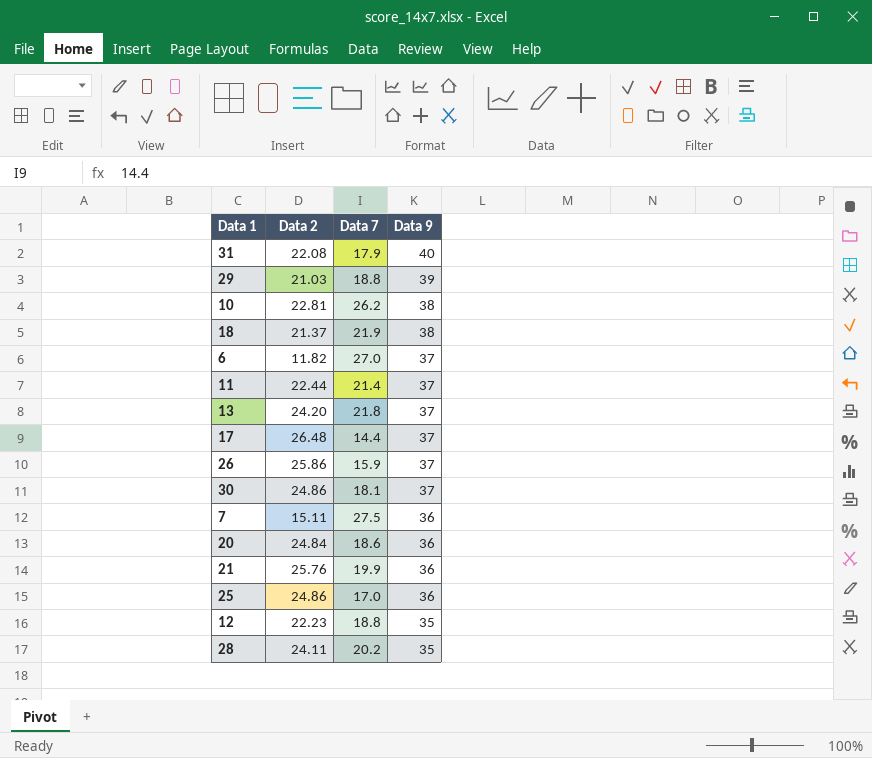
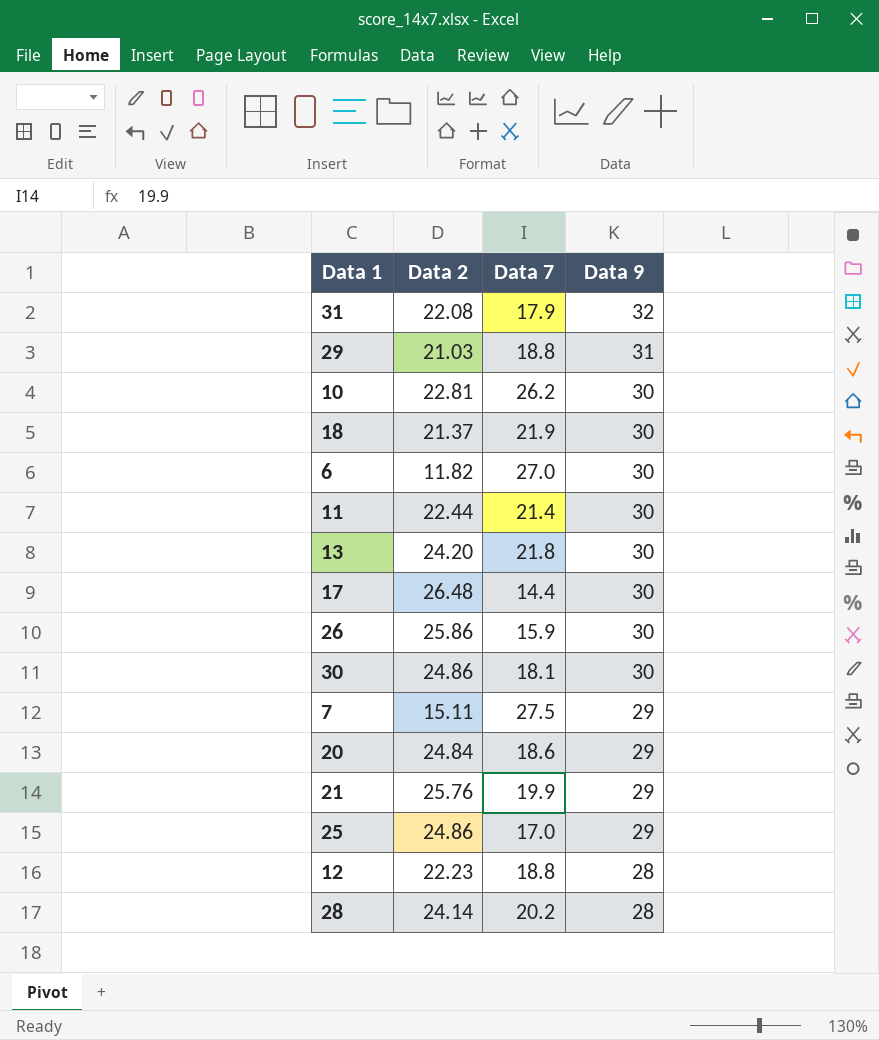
31 | Data 9: 40 -> 32
29 | Data 9: 39 -> 31
10 | Data 9: 38 -> 30
18 | Data 9: 38 -> 30
6 | Data 9: 37 -> 30
11 | Data 9: 37 -> 30
13 | Data 9: 37 -> 30
17 | Data 9: 37 -> 30
26 | Data 9: 37 -> 30
30 | Data 9: 37 -> 30
7 | Data 9: 36 -> 29
20 | Data 9: 36 -> 29
21 | Data 9: 36 -> 29
25 | Data 9: 36 -> 29
12 | Data 9: 35 -> 28
28 | Data 2: 24.11 -> 24.14
28 | Data 9: 35 -> 28

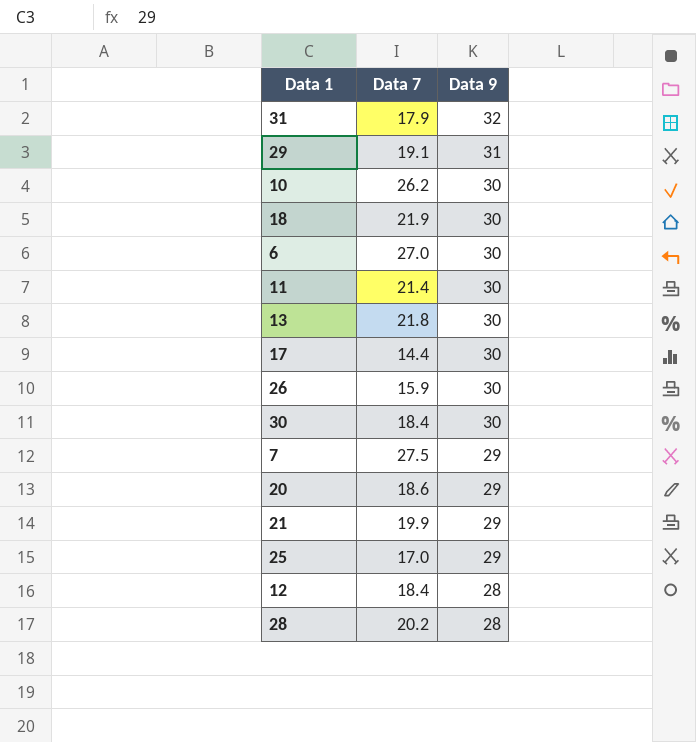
column Data 2 | position: 2 -> none
29 | Data 7: 18.8 -> 19.1
30 | Data 7: 18.1 -> 18.4
12 | Data 7: 18.8 -> 18.4

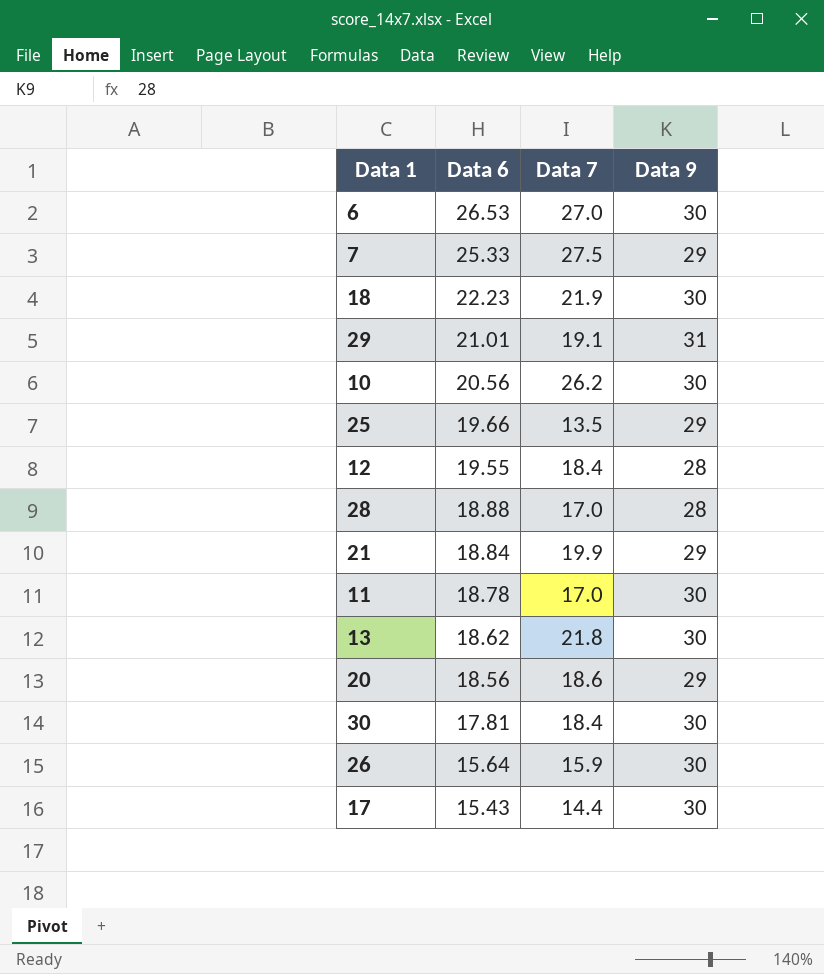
row order: Data 9 descending -> Data 6 descending
column Data 6 | position: none -> 2
row 31: 17.9 | 32 -> none
25 | Data 7: 17.0 -> 13.5
28 | Data 7: 20.2 -> 17.0
11 | Data 7: 21.4 -> 17.0

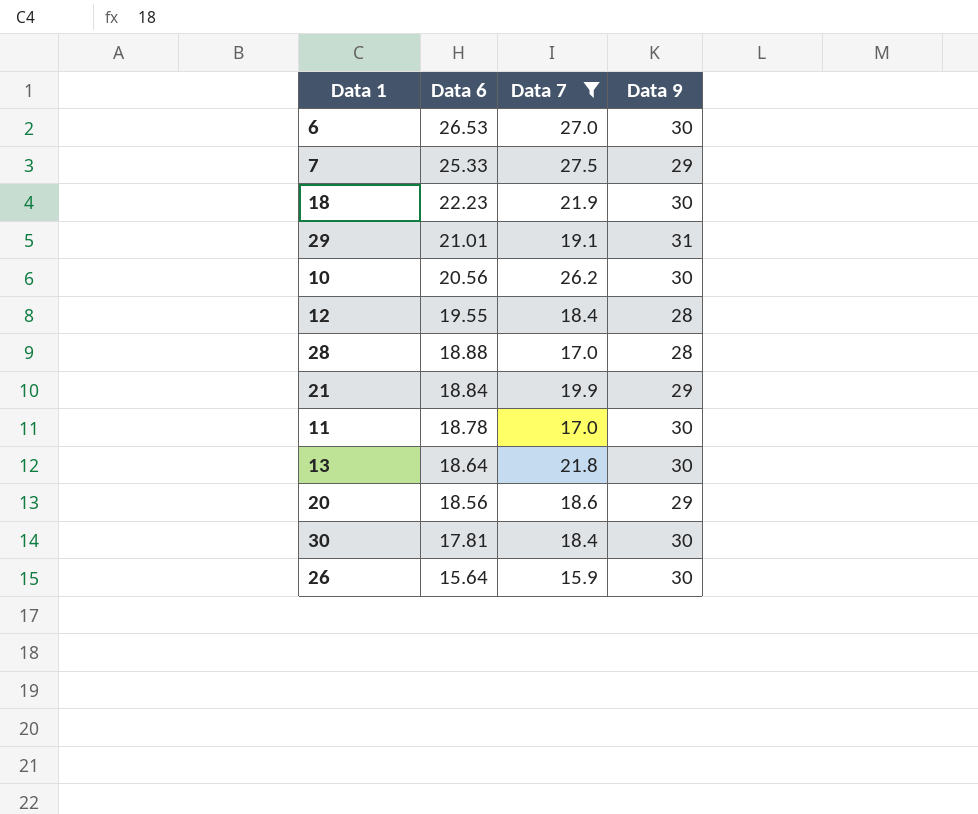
filter: none -> Data 7 >= 15.9
13 | Data 6: 18.62 -> 18.64

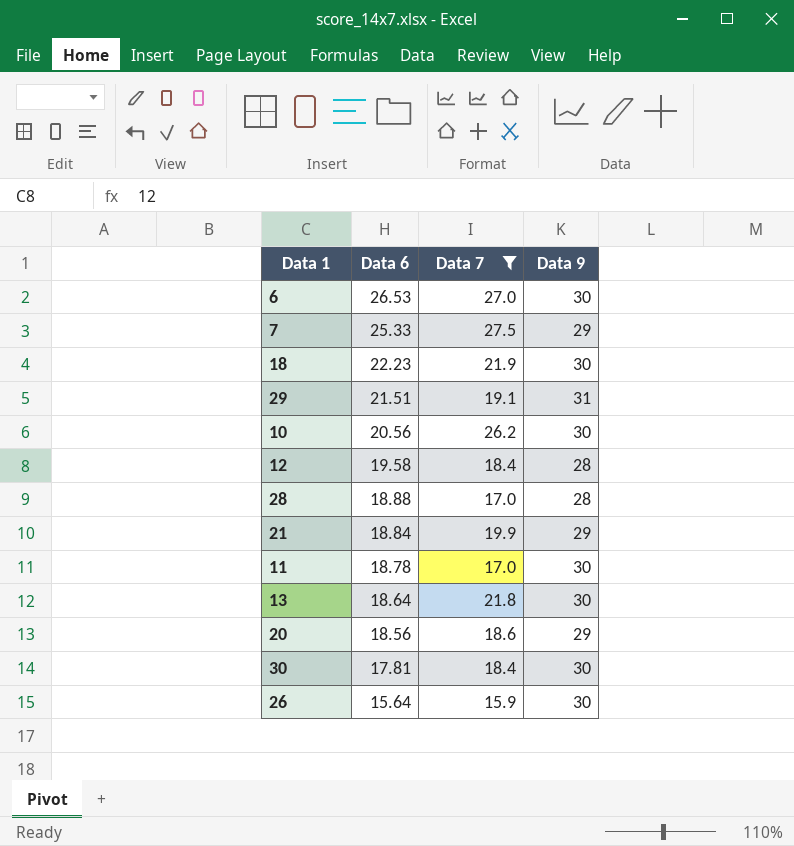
29 | Data 6: 21.01 -> 21.51
12 | Data 6: 19.55 -> 19.58

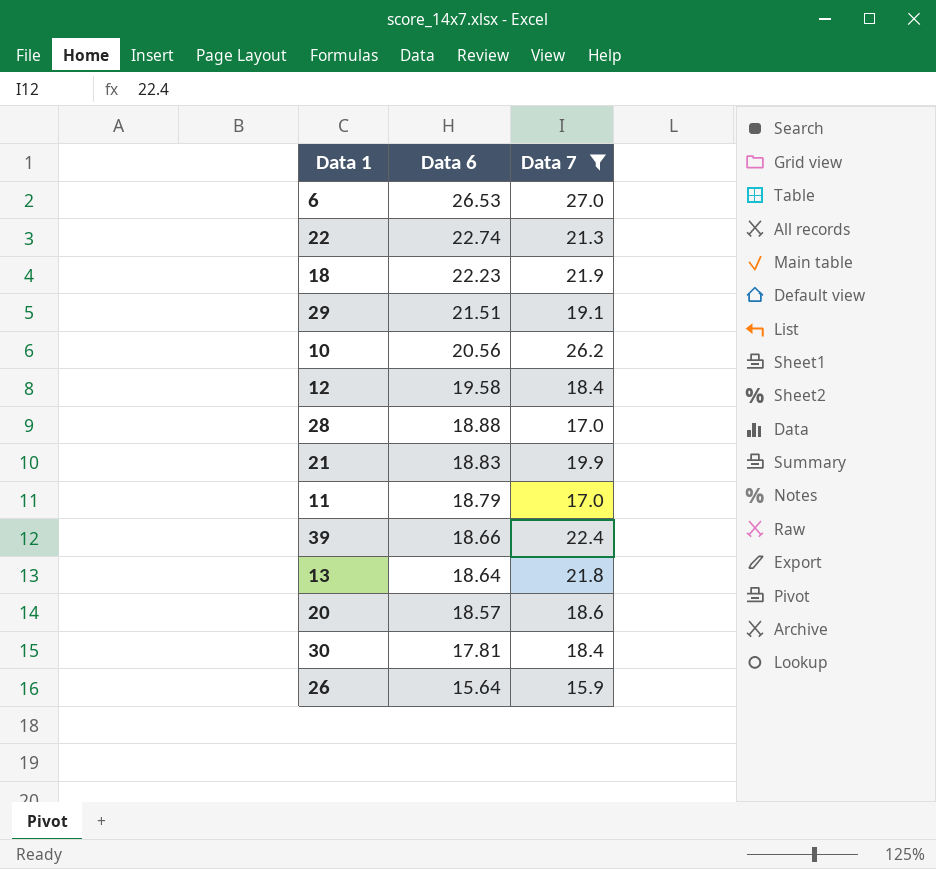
column Data 9 | position: 4 -> none
row 7: 25.33 | 27.5 | 29 -> none
row 22: none -> 22.74 | 21.3
21 | Data 6: 18.84 -> 18.83
11 | Data 6: 18.78 -> 18.79
row 39: none -> 18.66 | 22.4
20 | Data 6: 18.56 -> 18.57

